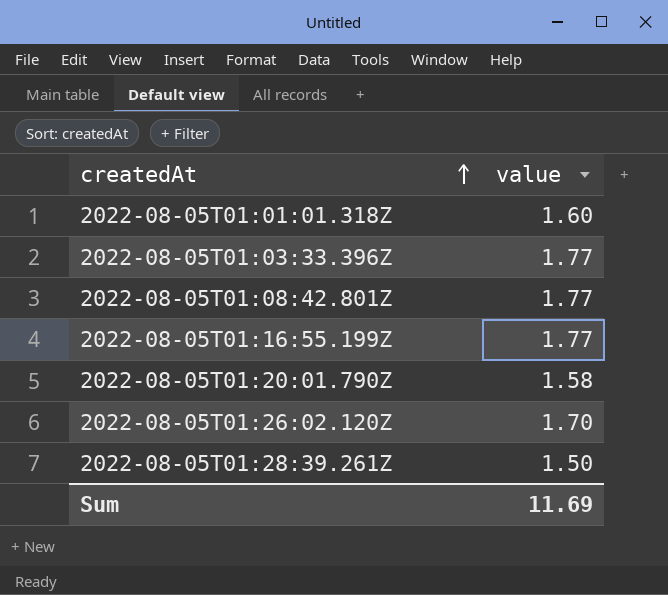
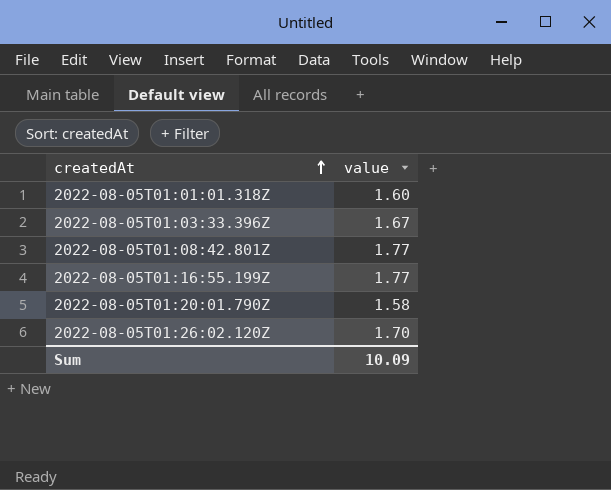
row 2022-08-05T01:28:39.261Z: 1.50 -> none
2022-08-05T01:03:33.396Z | value: 1.77 -> 1.67
Sum | value: 11.69 -> 10.09

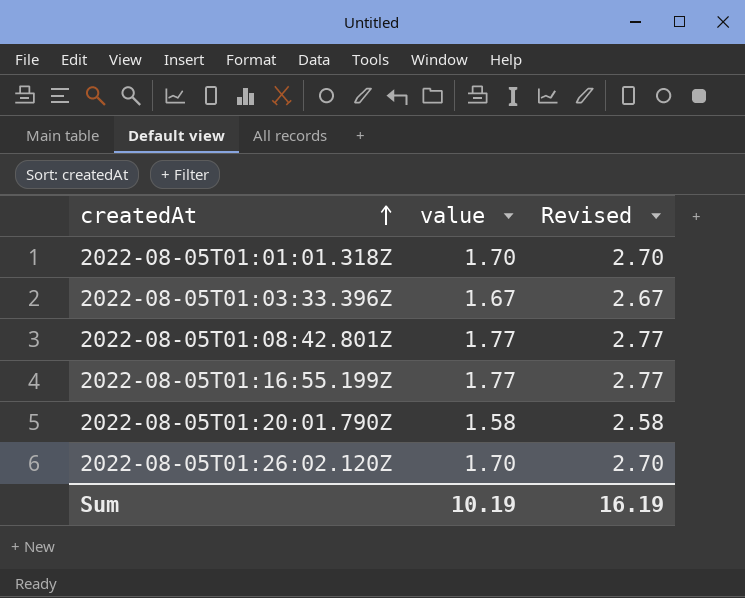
column Revised | formula: none -> [value] + 1
2022-08-05T01:01:01.318Z | value: 1.60 -> 1.70
Sum | value: 10.09 -> 10.19

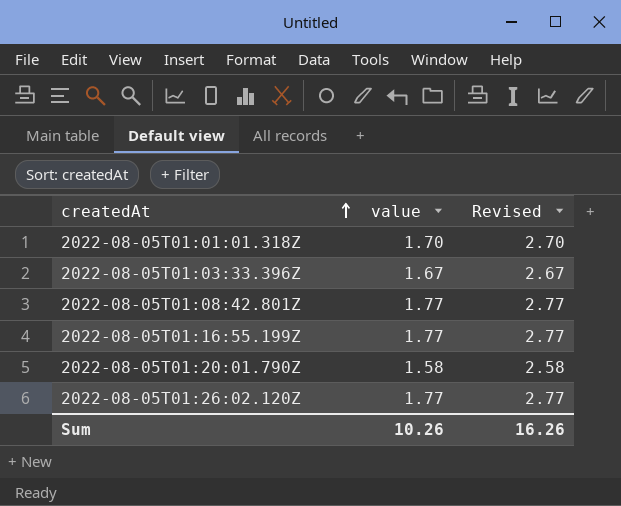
2022-08-05T01:26:02.120Z | value: 1.70 -> 1.77
2022-08-05T01:26:02.120Z | Revised: 2.70 -> 2.77
Sum | value: 10.19 -> 10.26
Sum | Revised: 16.19 -> 16.26

